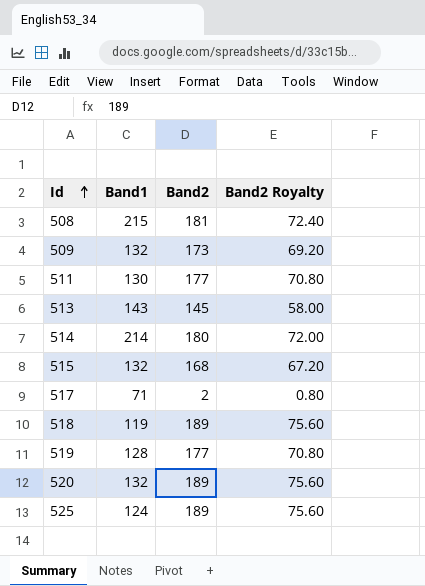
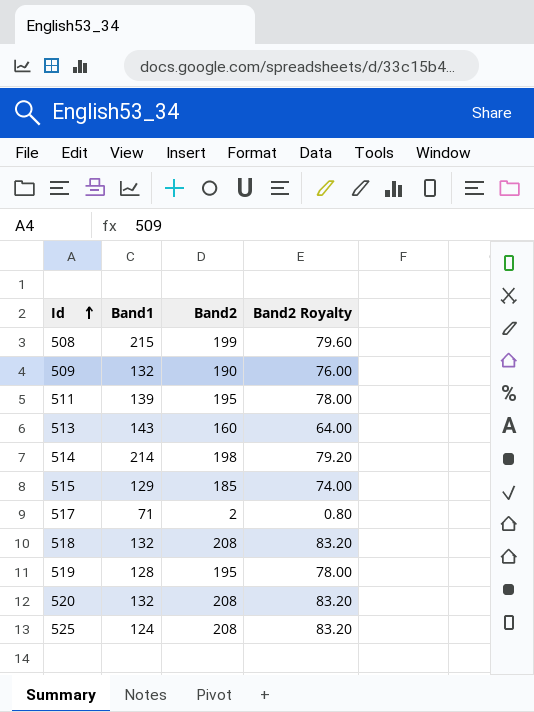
508 | Band2: 181 -> 199
508 | Band2 Royalty: 72.40 -> 79.60
509 | Band2: 173 -> 190
509 | Band2 Royalty: 69.20 -> 76.00
511 | Band1: 130 -> 139
511 | Band2: 177 -> 195
511 | Band2 Royalty: 70.80 -> 78.00
513 | Band2: 145 -> 160
513 | Band2 Royalty: 58.00 -> 64.00
514 | Band2: 180 -> 198
514 | Band2 Royalty: 72.00 -> 79.20
515 | Band1: 132 -> 129
515 | Band2: 168 -> 185
515 | Band2 Royalty: 67.20 -> 74.00
518 | Band1: 119 -> 132
518 | Band2: 189 -> 208
518 | Band2 Royalty: 75.60 -> 83.20
519 | Band2: 177 -> 195
519 | Band2 Royalty: 70.80 -> 78.00
520 | Band2: 189 -> 208
520 | Band2 Royalty: 75.60 -> 83.20
525 | Band2: 189 -> 208
525 | Band2 Royalty: 75.60 -> 83.20

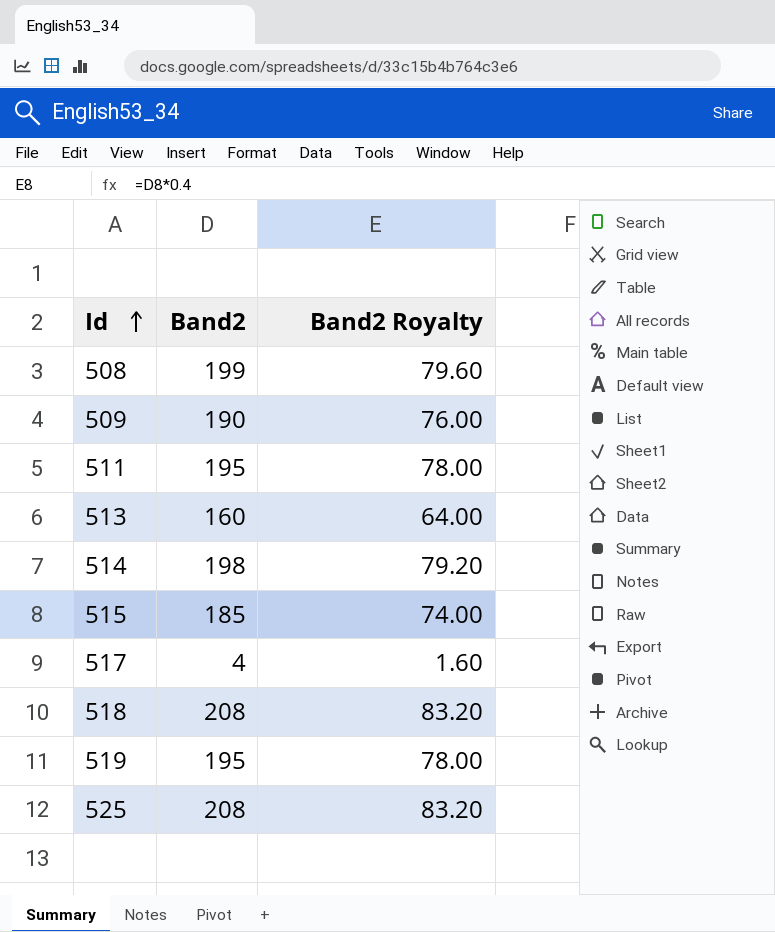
column Band1 | position: 2 -> none
row 520: 132 | 208 | 83.20 -> none
517 | Band2: 2 -> 4
517 | Band2 Royalty: 0.80 -> 1.60

